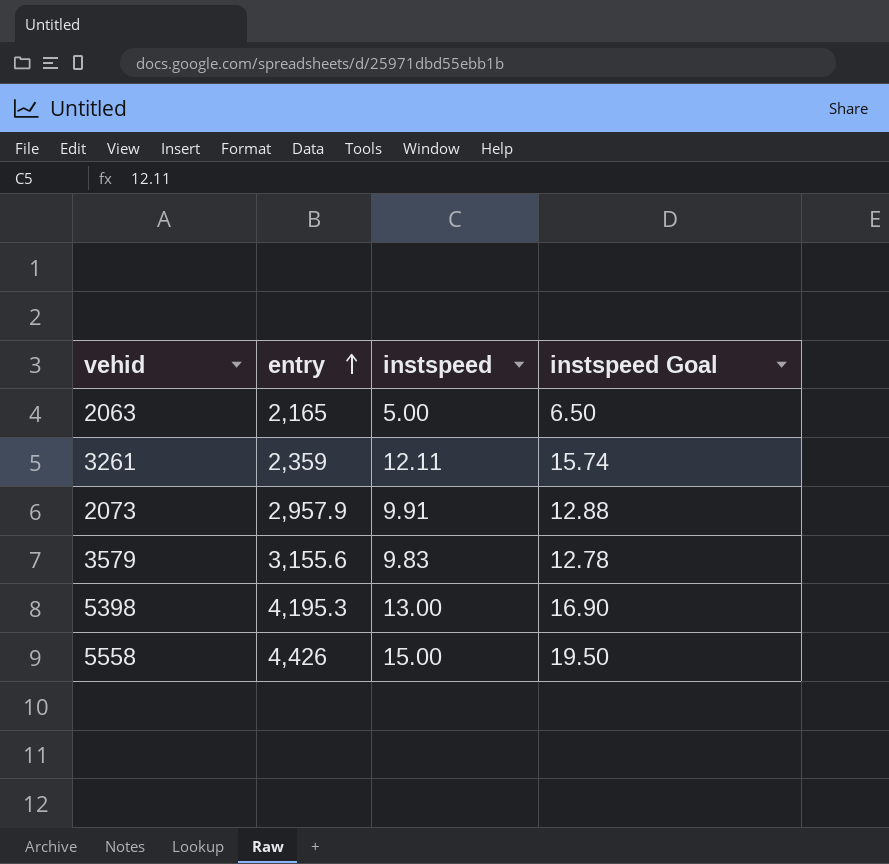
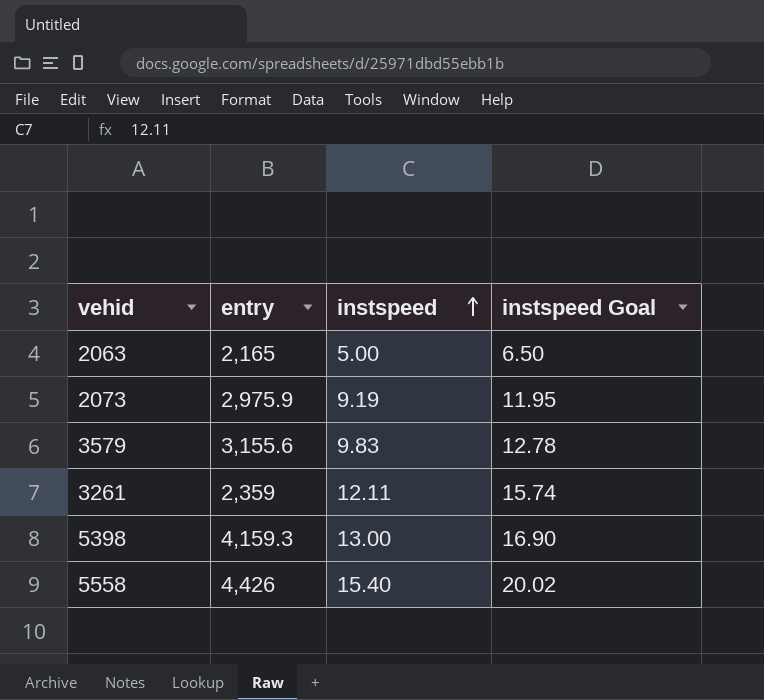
row order: entry ascending -> instspeed ascending
2073 | entry: 2,957.9 -> 2,975.9
2073 | instspeed: 9.91 -> 9.19
2073 | instspeed Goal: 12.88 -> 11.95
5398 | entry: 4,195.3 -> 4,159.3
5558 | instspeed: 15.00 -> 15.40
5558 | instspeed Goal: 19.50 -> 20.02

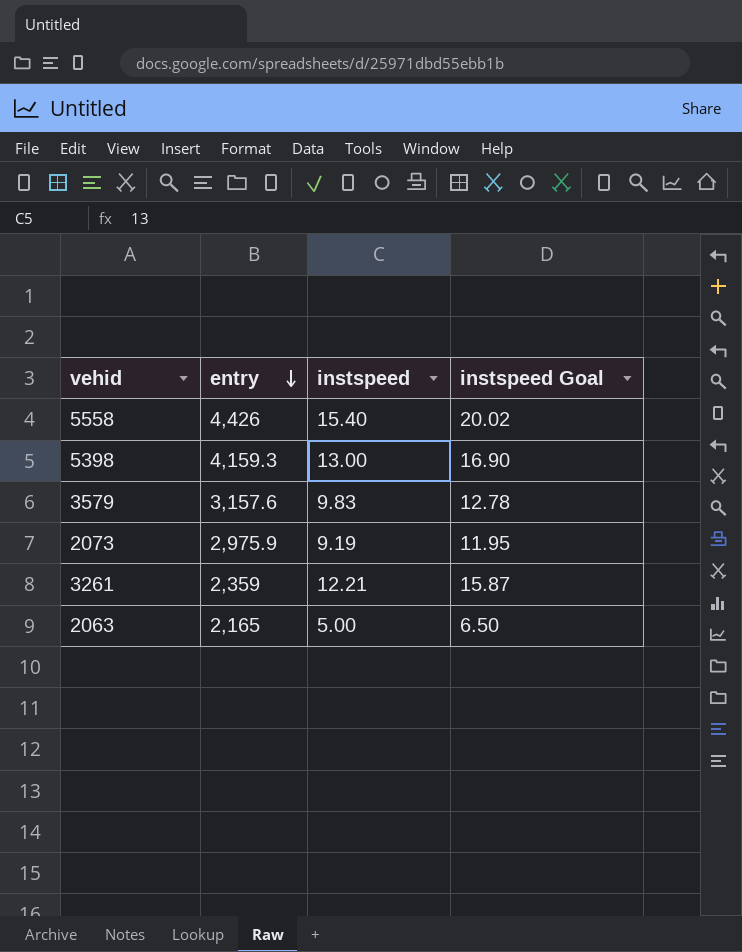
row order: instspeed ascending -> entry descending
3579 | entry: 3,155.6 -> 3,157.6
3261 | instspeed: 12.11 -> 12.21
3261 | instspeed Goal: 15.74 -> 15.87

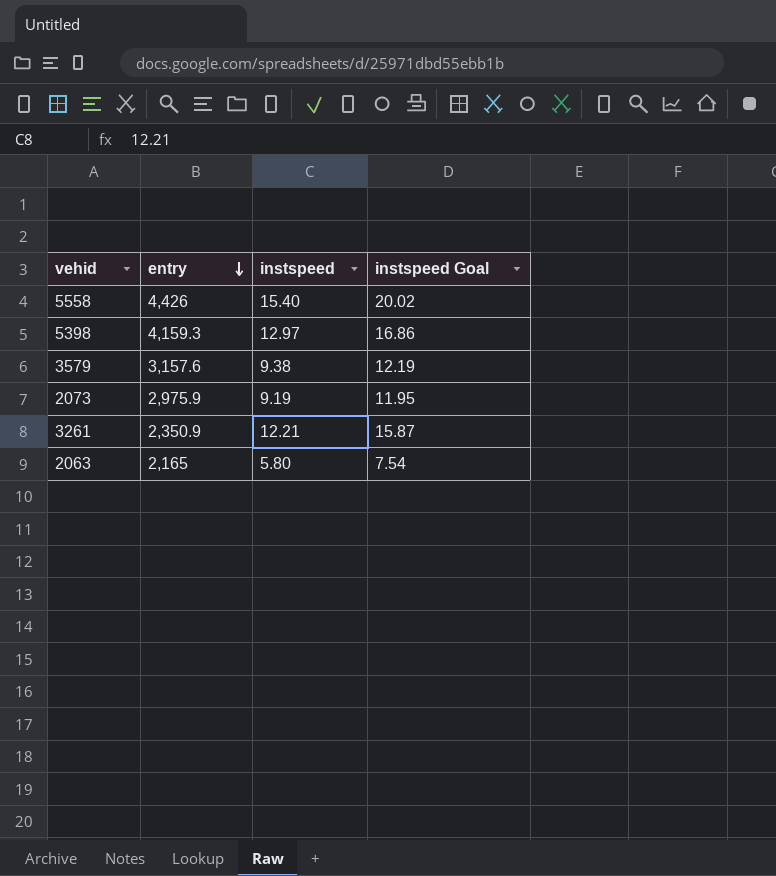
5398 | instspeed: 13.00 -> 12.97
5398 | instspeed Goal: 16.90 -> 16.86
3579 | instspeed: 9.83 -> 9.38
3579 | instspeed Goal: 12.78 -> 12.19
3261 | entry: 2,359 -> 2,350.9
2063 | instspeed: 5.00 -> 5.80
2063 | instspeed Goal: 6.50 -> 7.54

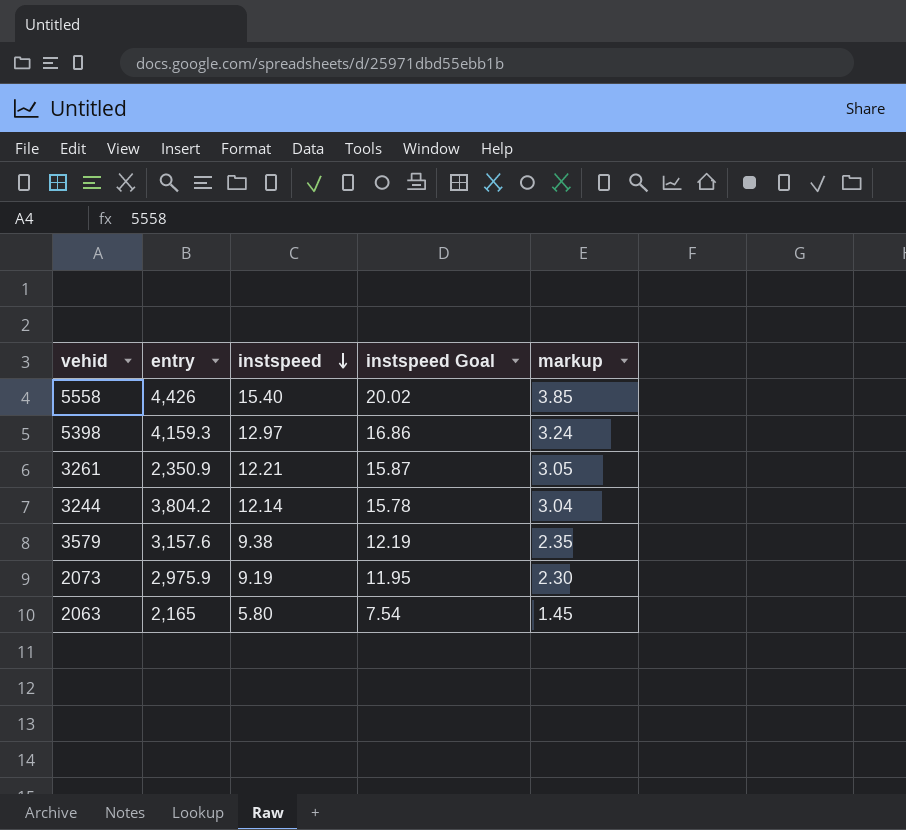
row order: entry descending -> instspeed descending
column markup | formula: none -> [instspeed] * 0.25
row 3244: none -> 3,804.2 | 12.14 | 15.78 | 3.04

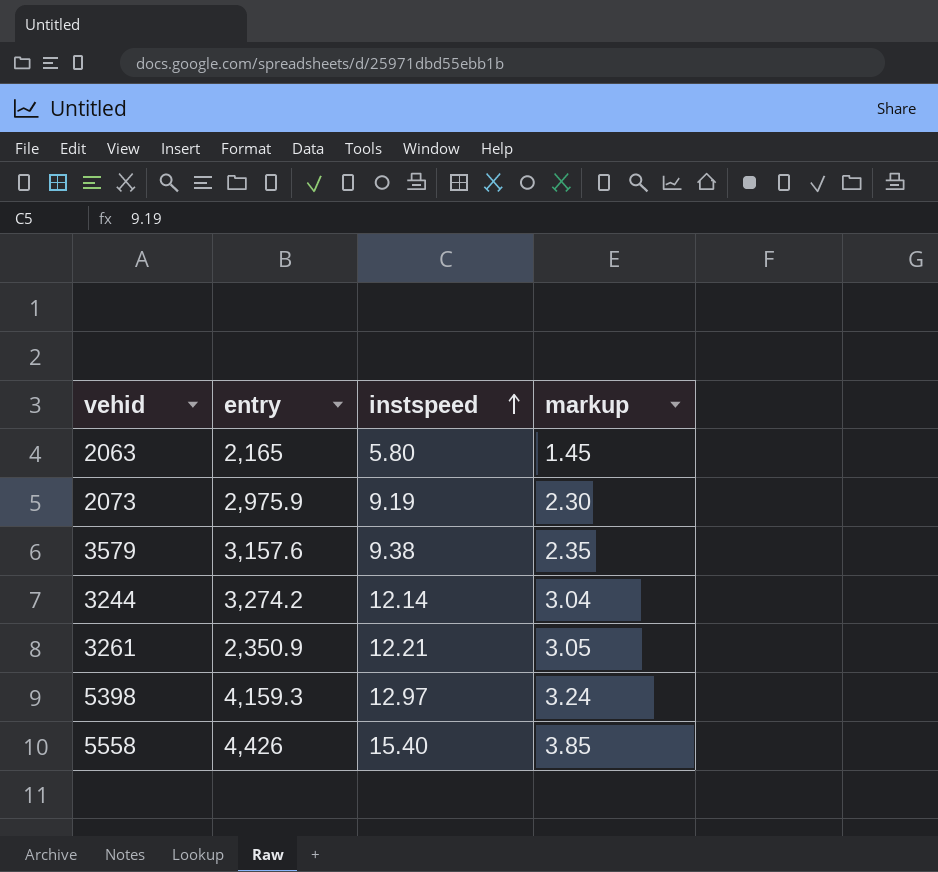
row order: instspeed descending -> instspeed ascending
column instspeed Goal | formula: [instspeed] * 1.3 -> none
3244 | entry: 3,804.2 -> 3,274.2

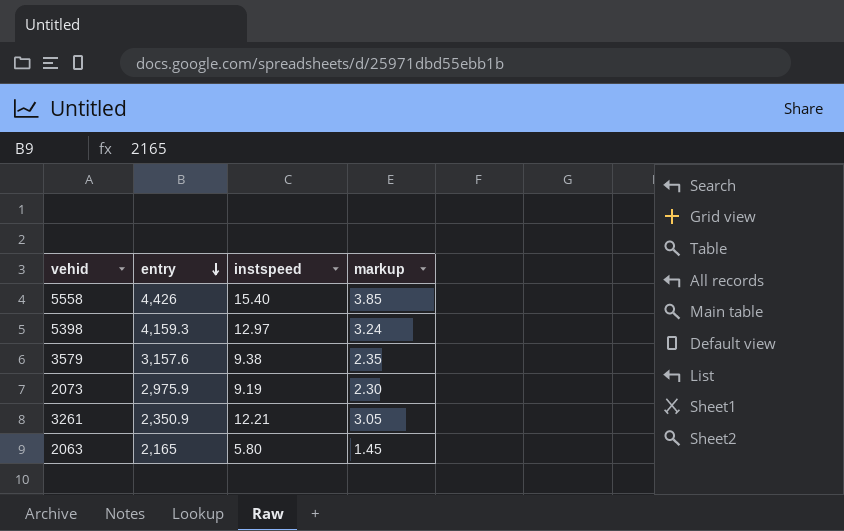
row order: instspeed ascending -> entry descending
row 3244: 3,274.2 | 12.14 | 3.04 -> none

